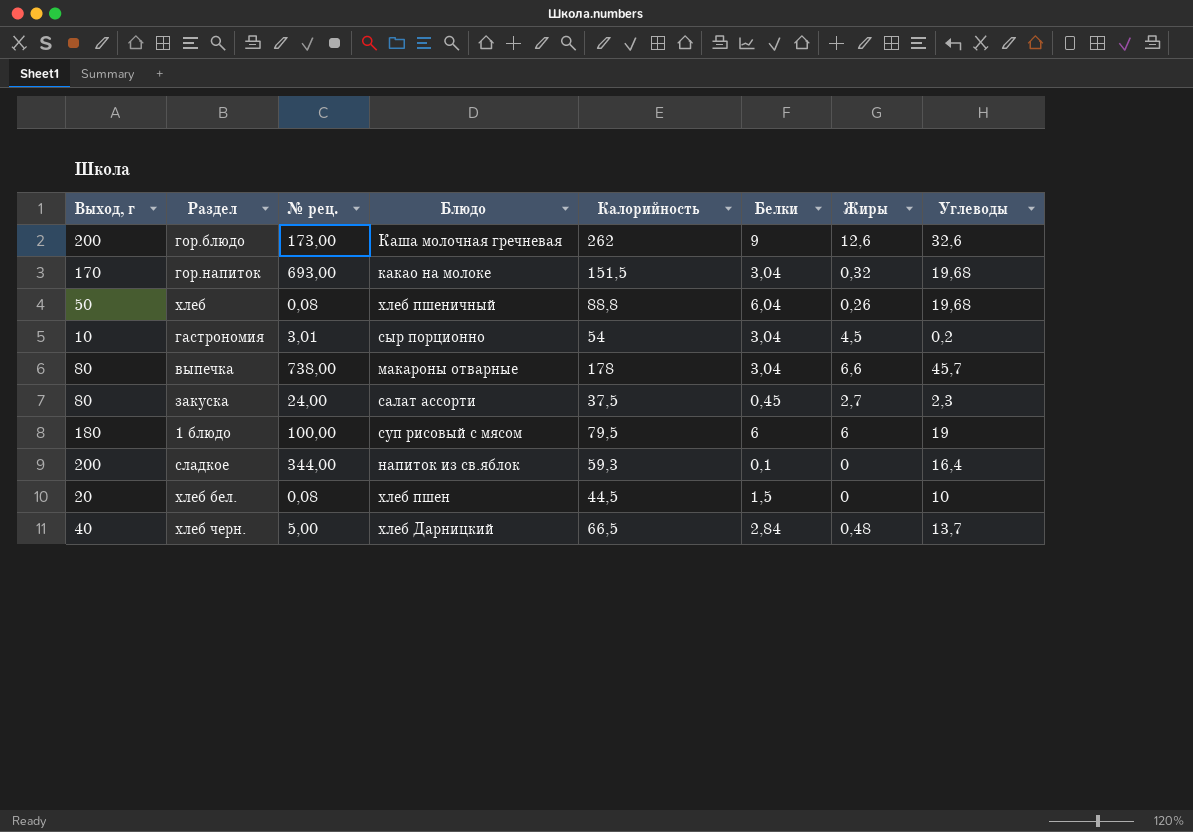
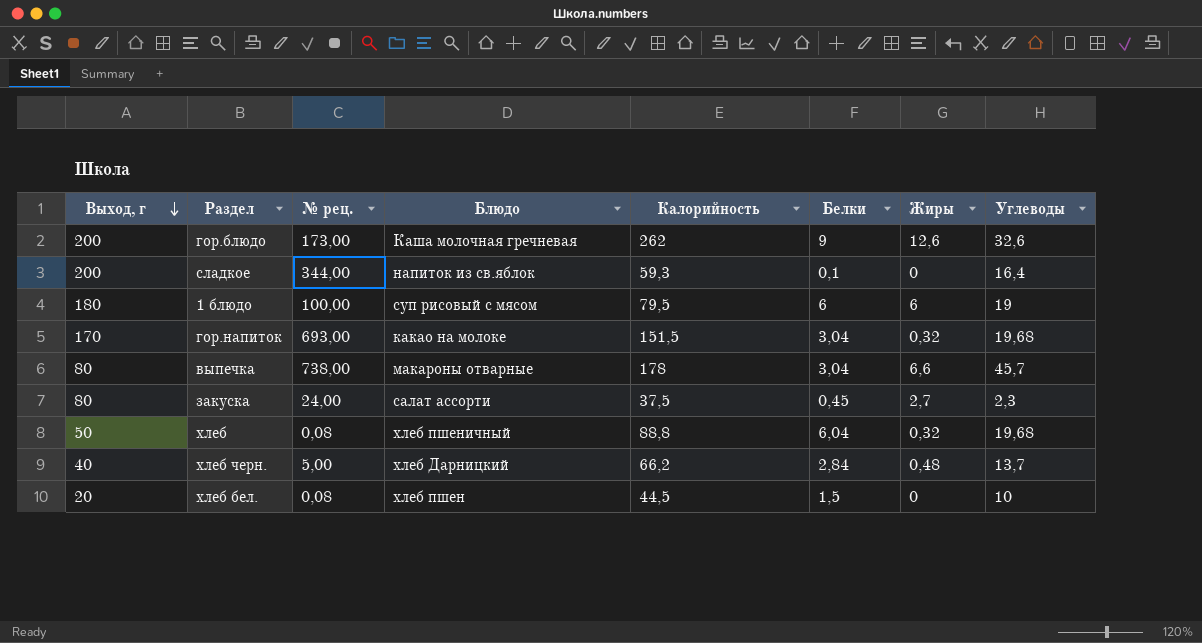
row order: none -> Выход, г descending
row гастрономия: 10 | 3,01 | сыр порционно | 54 | 3,04 | 4,5 | 0,2 -> none
хлеб | Жиры: 0,26 -> 0,32
хлеб черн. | Калорийность: 66,5 -> 66,2

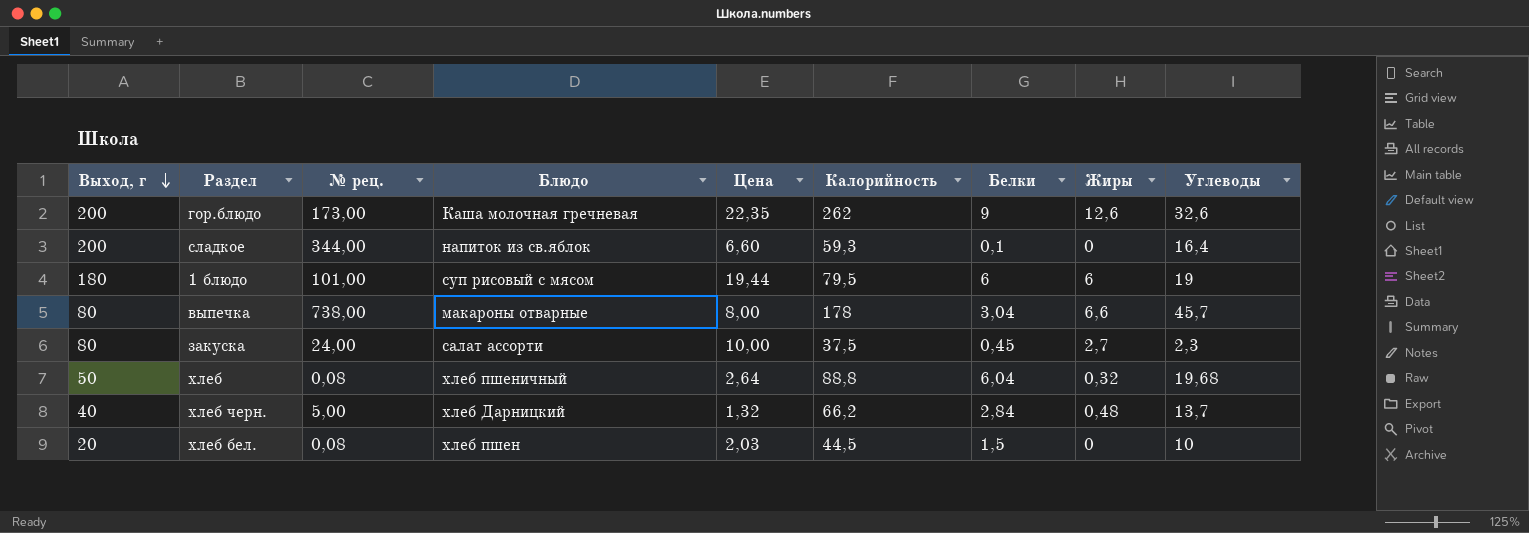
column Цена | position: none -> 5
row гор.напиток: 170 | 693,00 | какао на молоке | 151,5 | 3,04 | 0,32 | 19,68 -> none
1 блюдо | № рец.: 100,00 -> 101,00

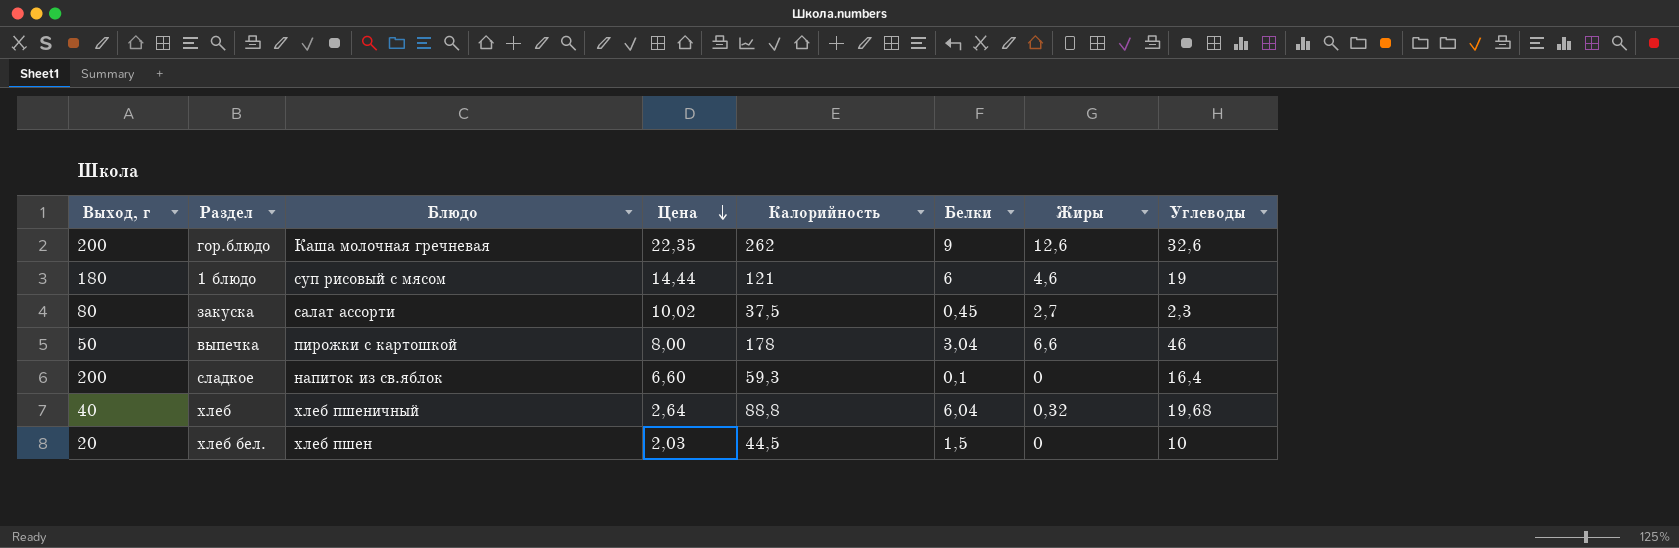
row order: Выход, г descending -> Цена descending
column № рец. | position: 3 -> none
row хлеб черн.: 40 | 5,00 | хлеб Дарницкий | 1,32 | 66,2 | 2,84 | 0,48 | 13,7 -> none
1 блюдо | Цена: 19,44 -> 14,44
1 блюдо | Калорийность: 79,5 -> 121
1 блюдо | Жиры: 6 -> 4,6
закуска | Цена: 10,00 -> 10,02
выпечка | Выход, г: 80 -> 50
выпечка | Блюдо: макароны отварные -> пирожки с картошкой
выпечка | Углеводы: 45,7 -> 46
хлеб | Выход, г: 50 -> 40

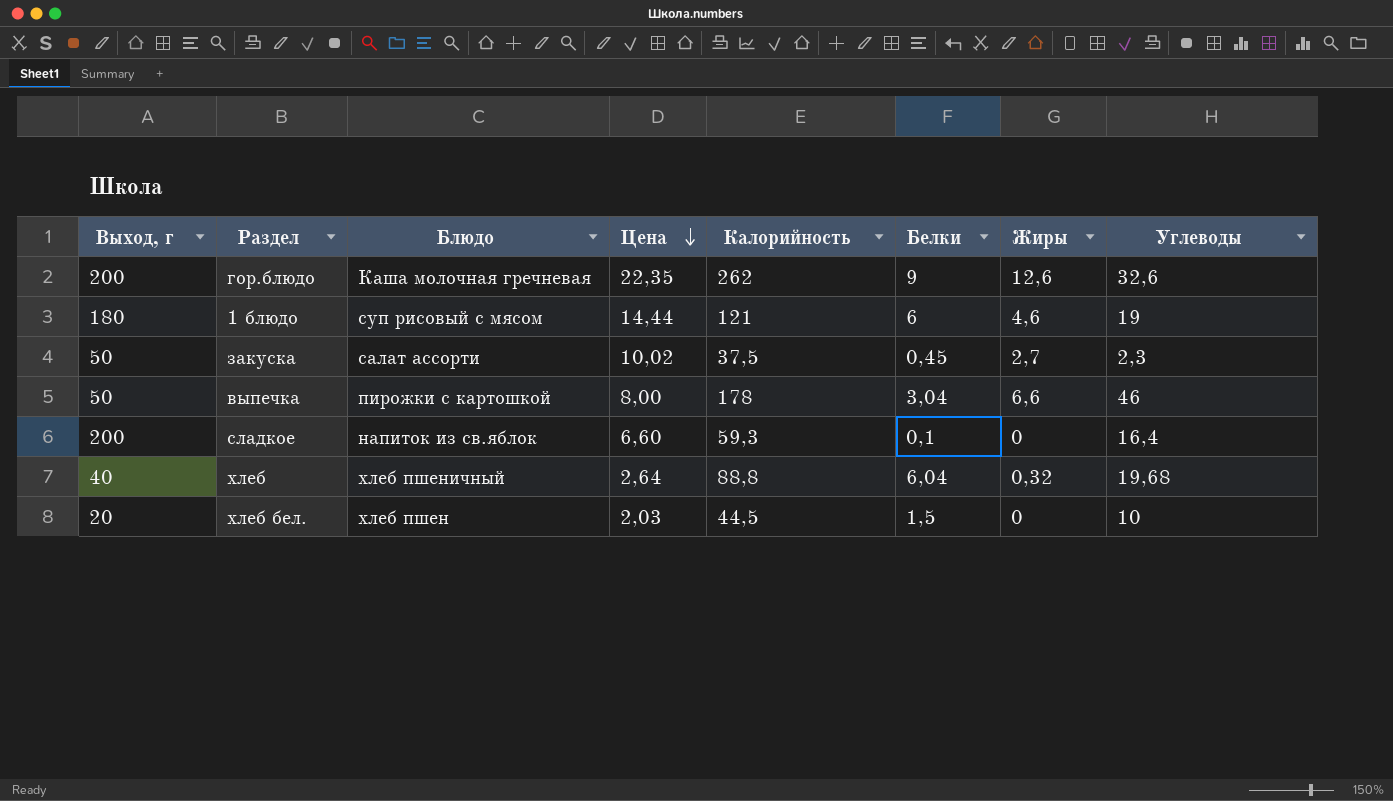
закуска | Выход, г: 80 -> 50

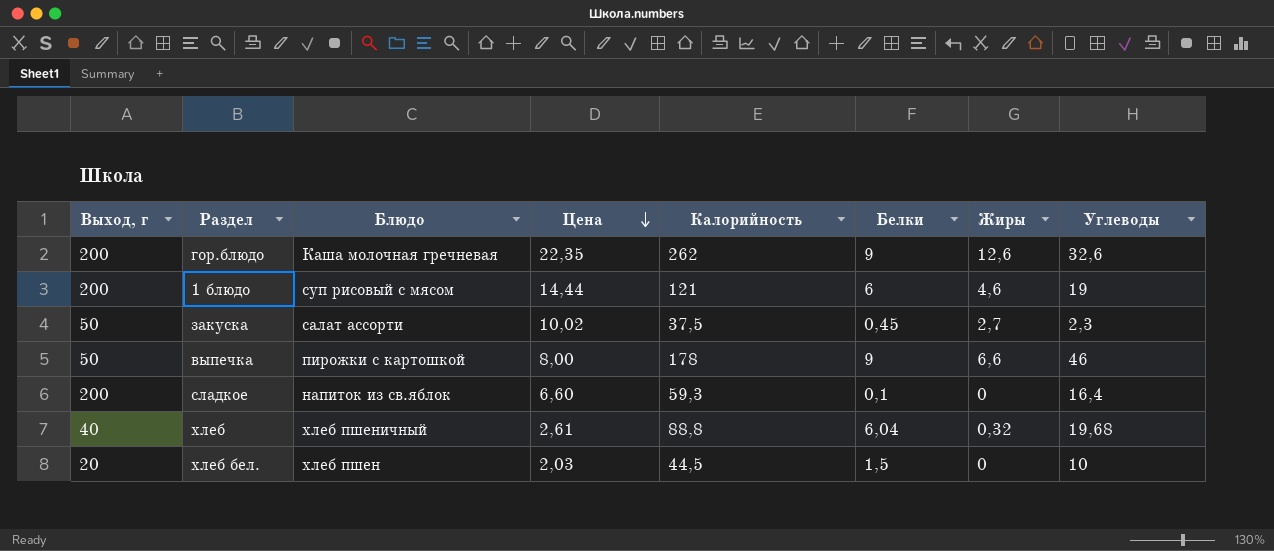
1 блюдо | Выход, г: 180 -> 200
выпечка | Белки: 3,04 -> 9
хлеб | Цена: 2,64 -> 2,61

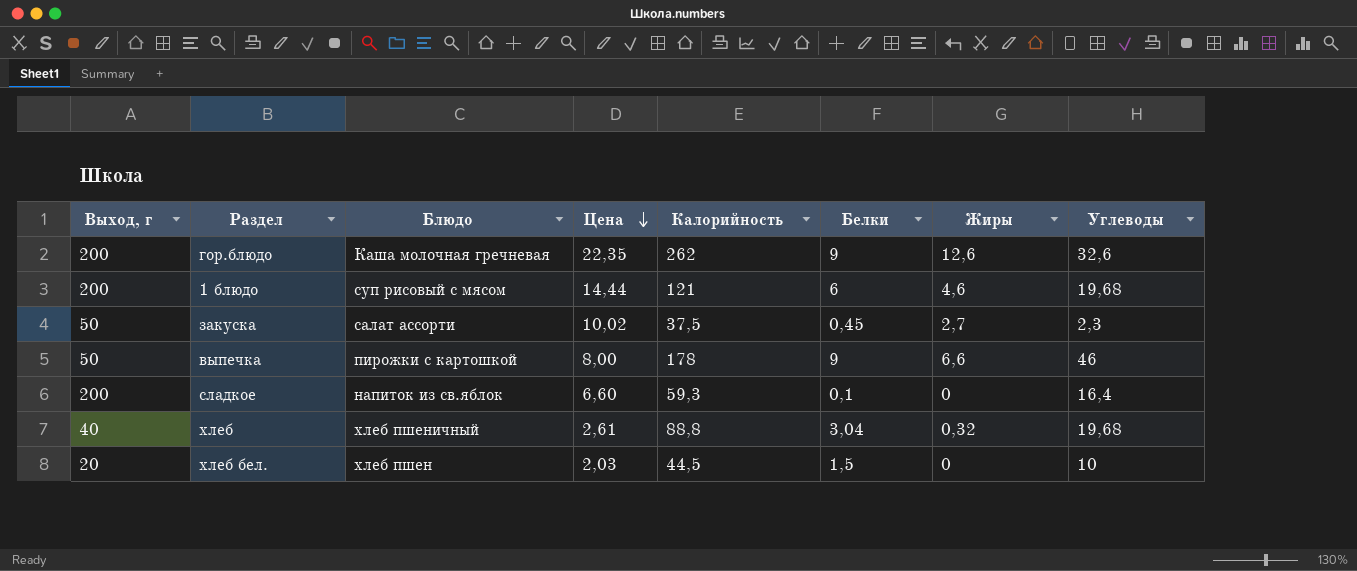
1 блюдо | Углеводы: 19 -> 19,68
хлеб | Белки: 6,04 -> 3,04

